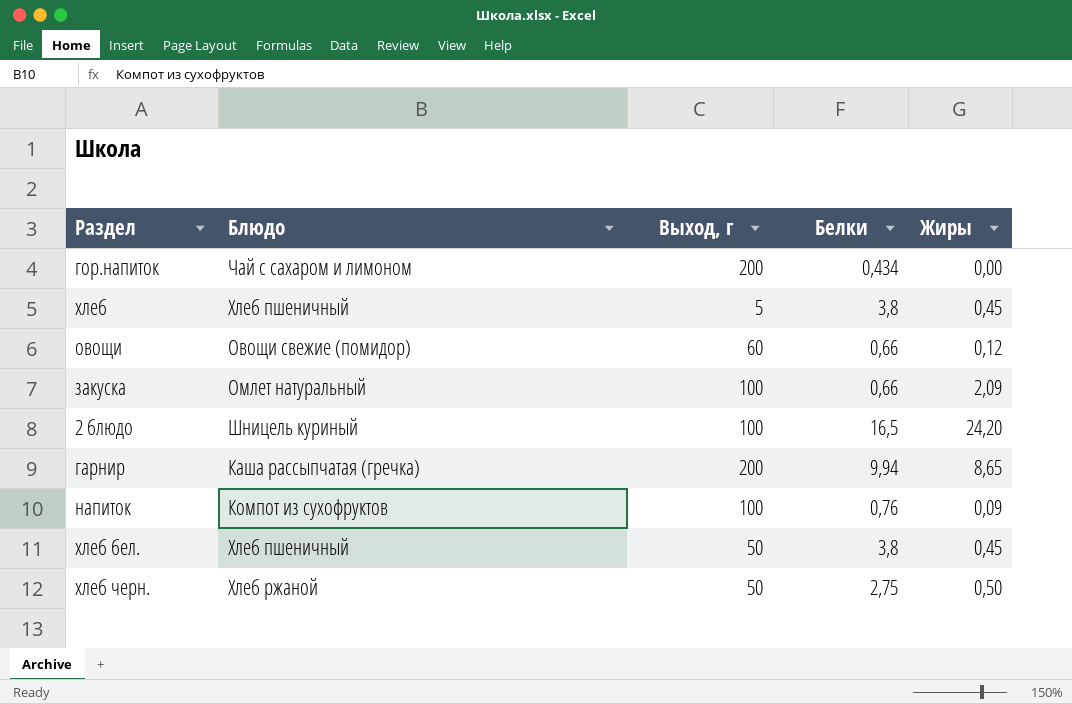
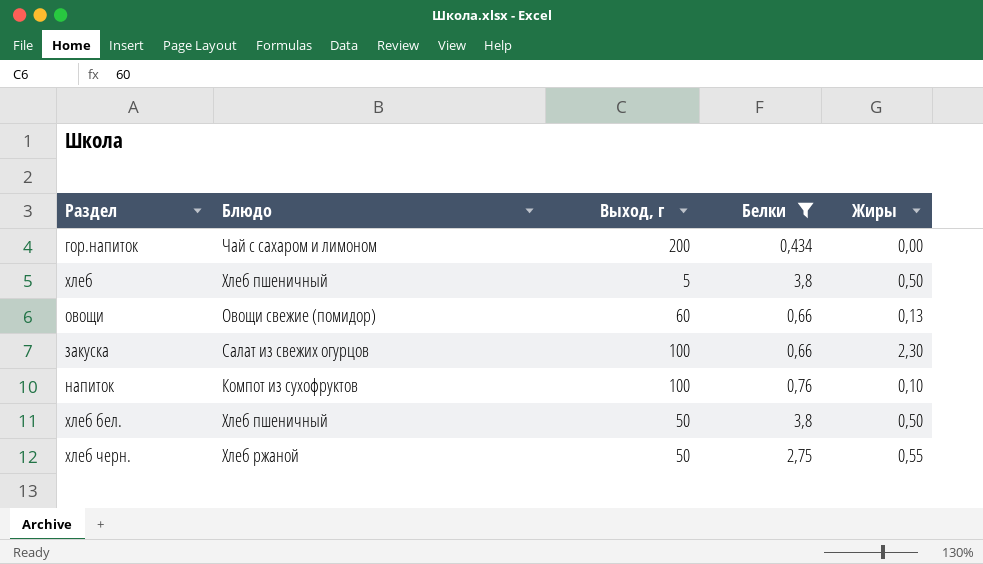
filter: none -> Белки <= 3,8
хлеб | Жиры: 0,45 -> 0,50
овощи | Жиры: 0,12 -> 0,13
закуска | Блюдо: Омлет натуральный -> Салат из свежих огурцов
закуска | Жиры: 2,09 -> 2,30
напиток | Жиры: 0,09 -> 0,10
хлеб бел. | Жиры: 0,45 -> 0,50
хлеб черн. | Жиры: 0,50 -> 0,55

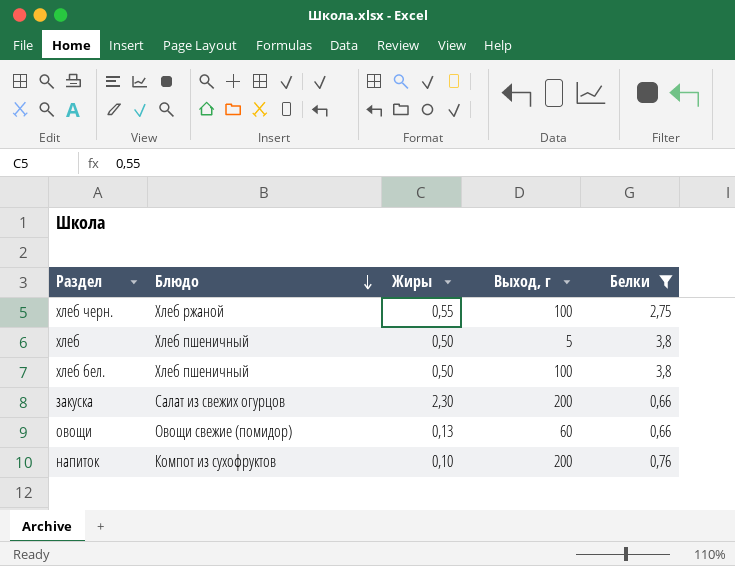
row order: none -> Блюдо descending
column Жиры | position: 5 -> 3
row гор.напиток: Чай с сахаром и лимоном | 200 | 0,434 | 0,00 -> none
хлеб черн. | Выход, г: 50 -> 100
хлеб бел. | Выход, г: 50 -> 100
закуска | Выход, г: 100 -> 200
напиток | Выход, г: 100 -> 200

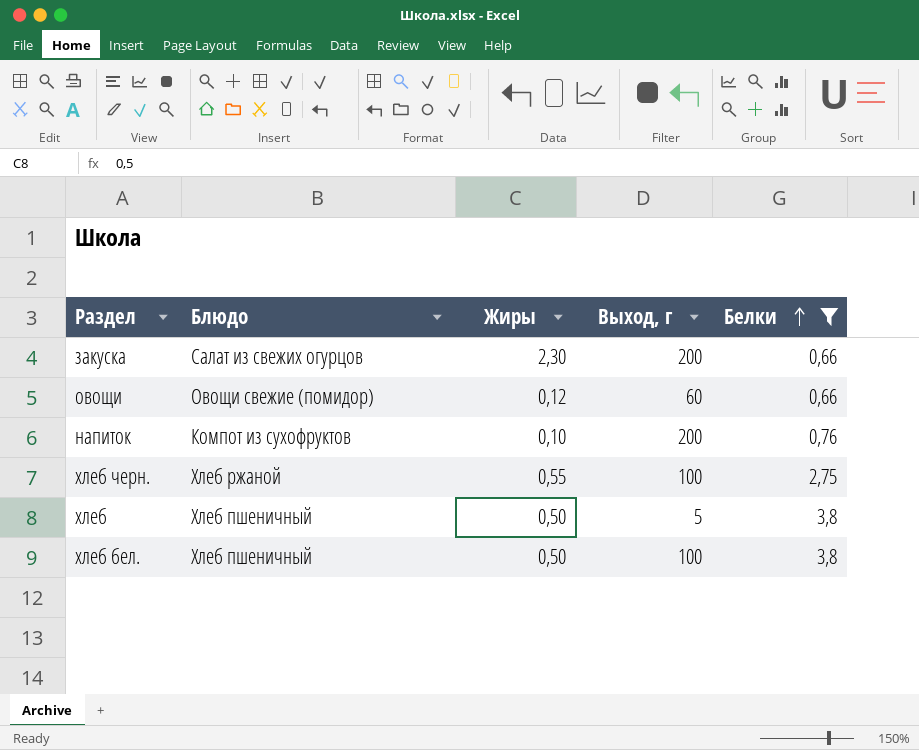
row order: Блюдо descending -> Белки ascending
овощи | Жиры: 0,13 -> 0,12

